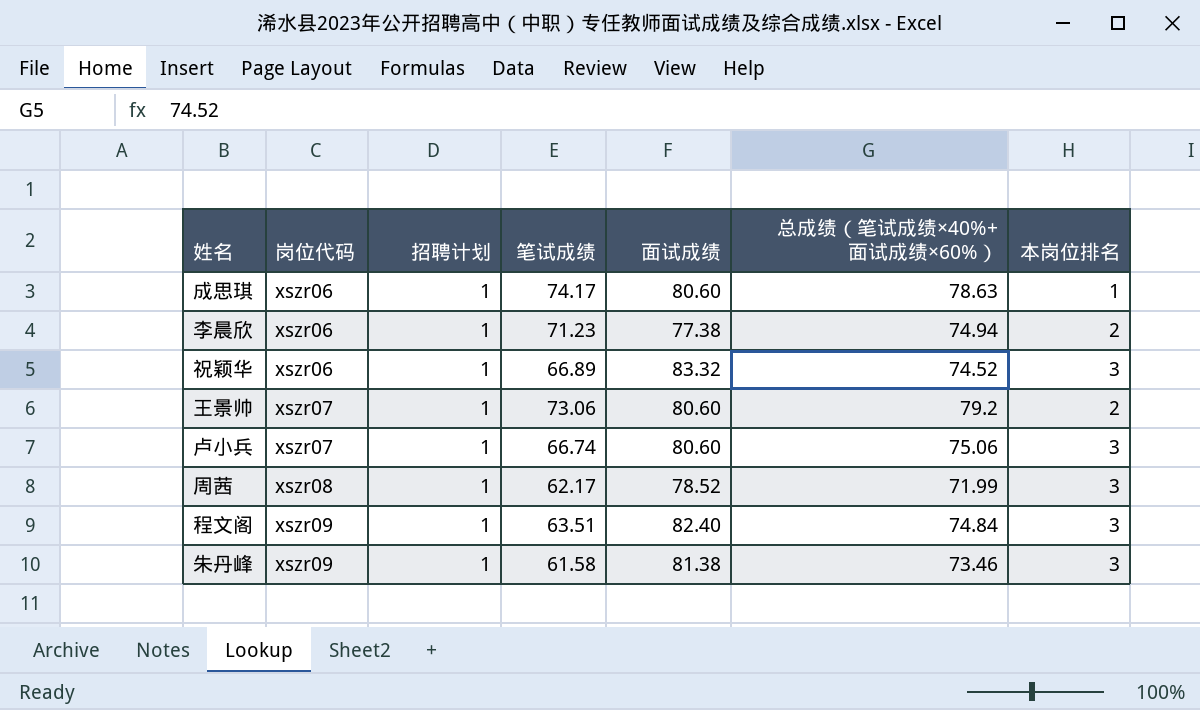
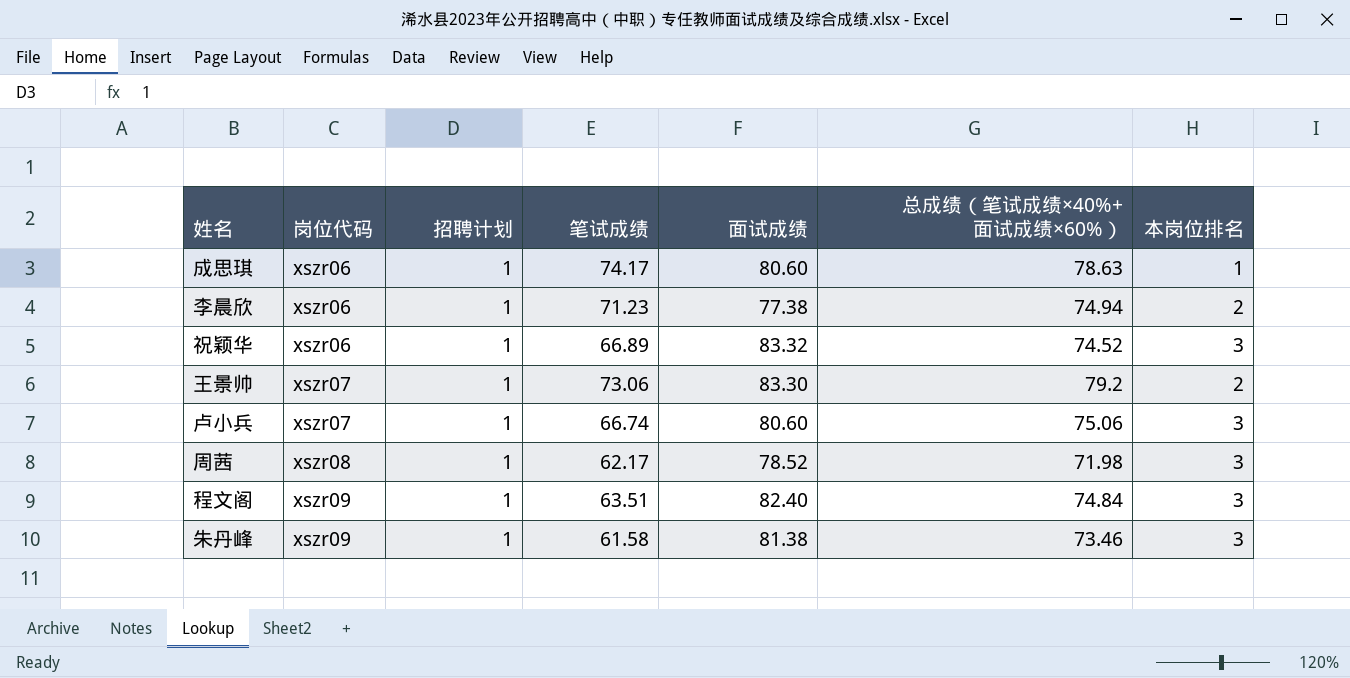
王景帅 | 面试成绩: 80.60 -> 83.30
周茜 | 总成绩（笔试成绩×40%+面试成绩×60%）: 71.99 -> 71.98

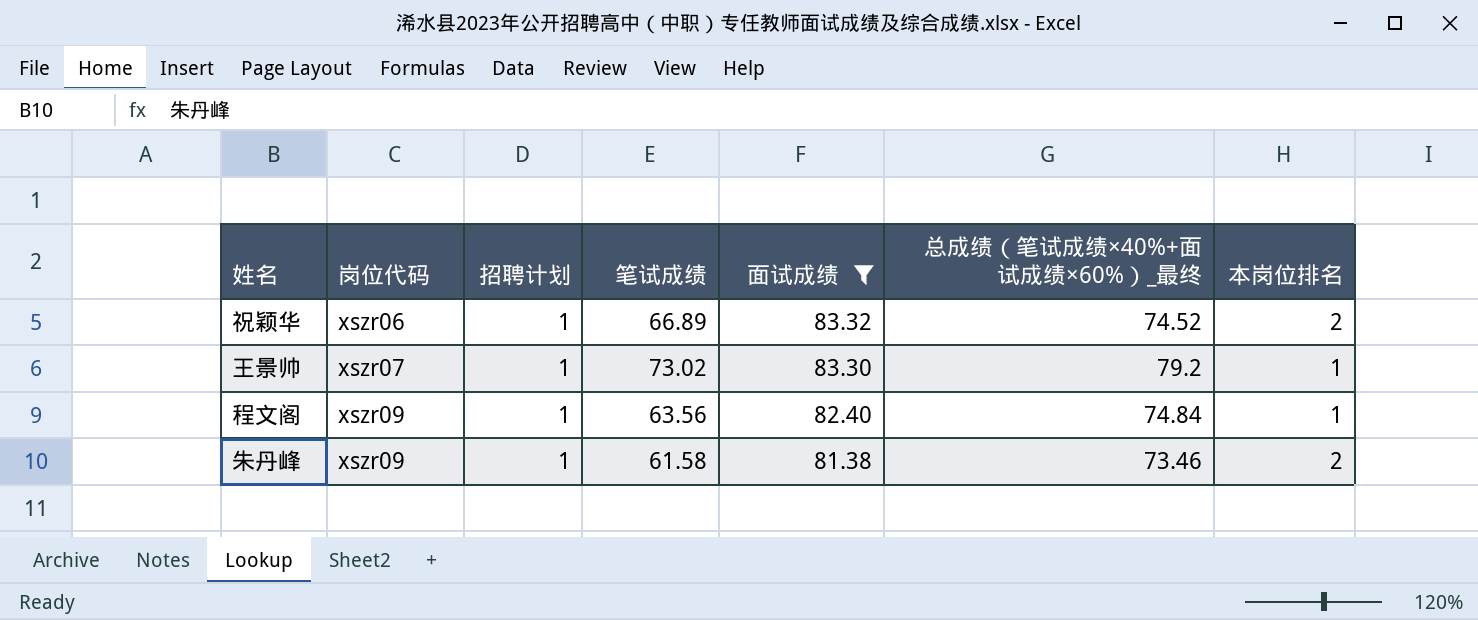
filter: none -> 面试成绩 >= 81.38
column name: 总成绩（笔试成绩×40%+面试成绩×60%） -> 总成绩（笔试成绩×40%+面试成绩×60%）_最终
祝颖华 | 本岗位排名: 3 -> 2
王景帅 | 笔试成绩: 73.06 -> 73.02
王景帅 | 本岗位排名: 2 -> 1
程文阁 | 笔试成绩: 63.51 -> 63.56
程文阁 | 本岗位排名: 3 -> 1
朱丹峰 | 本岗位排名: 3 -> 2

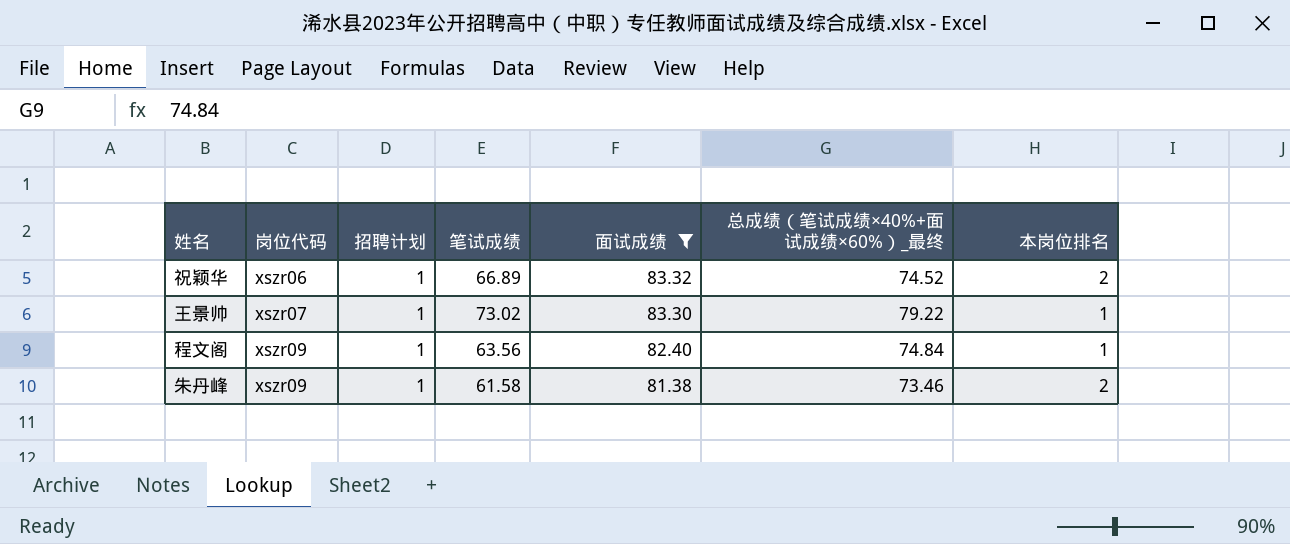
王景帅 | 总成绩（笔试成绩×40%+面试成绩×60%）_最终: 79.2 -> 79.22

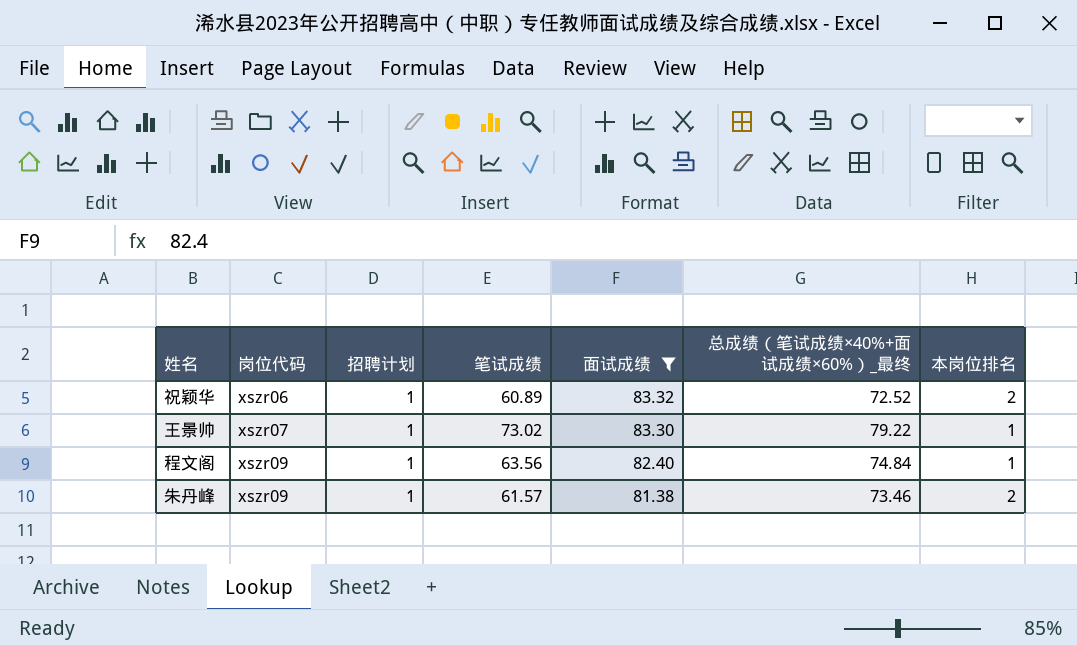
祝颖华 | 笔试成绩: 66.89 -> 60.89
祝颖华 | 总成绩（笔试成绩×40%+面试成绩×60%）_最终: 74.52 -> 72.52
朱丹峰 | 笔试成绩: 61.58 -> 61.57

